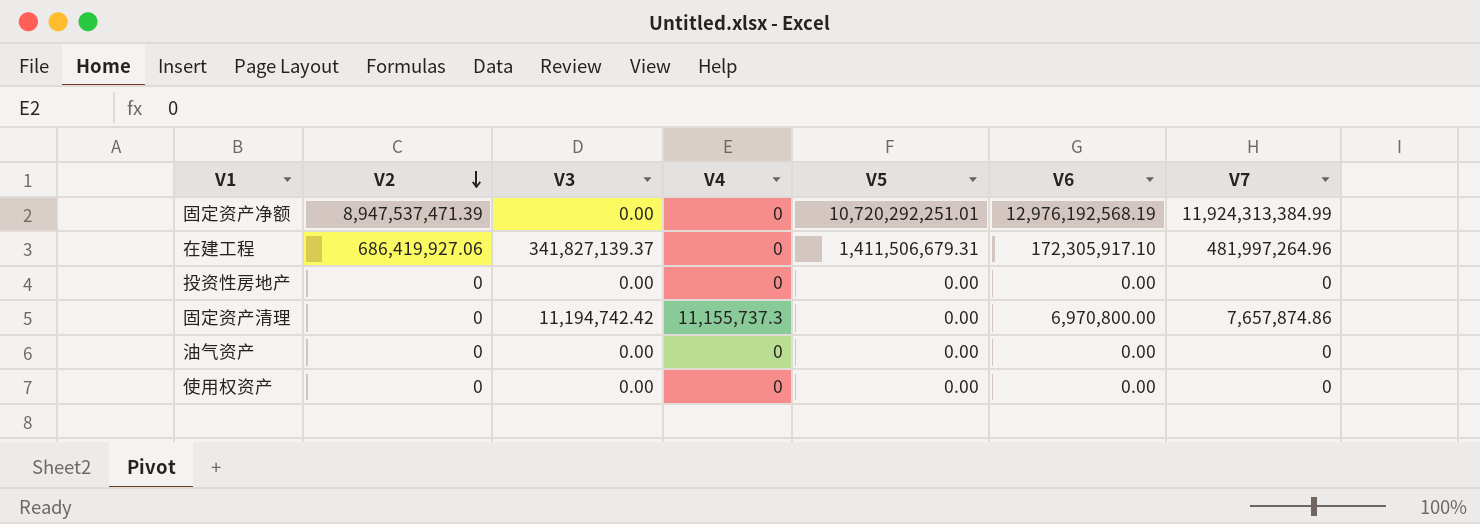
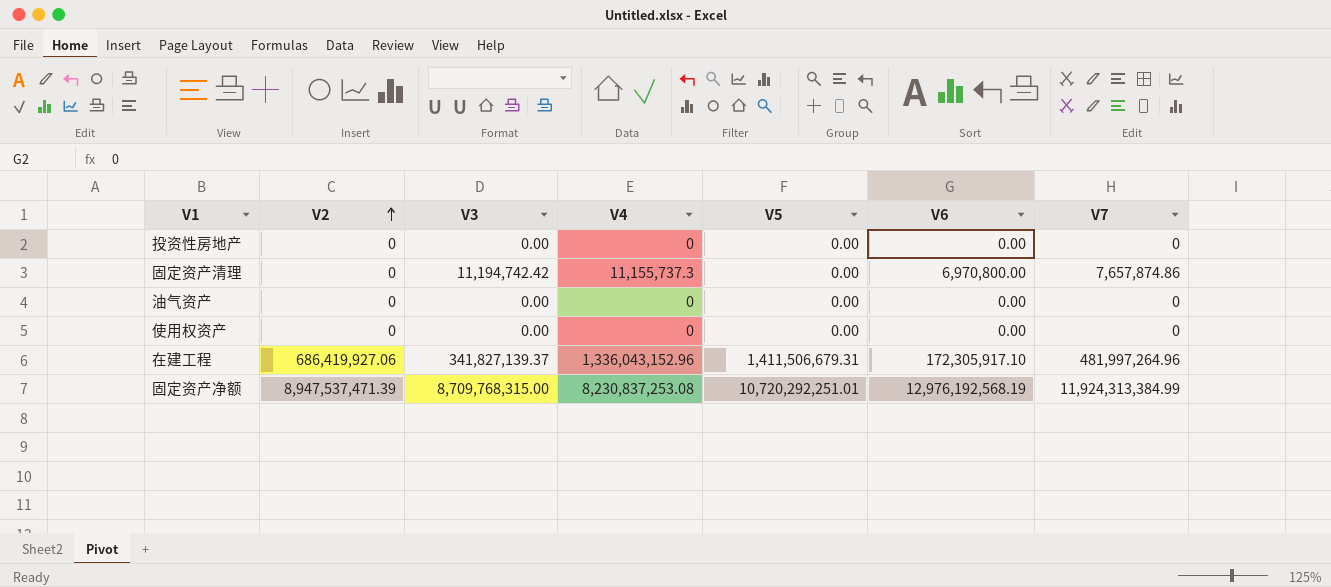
row order: V2 descending -> V2 ascending
在建工程 | V4: 0 -> 1,336,043,152.96
固定资产净额 | V3: 0.00 -> 8,709,768,315.00
固定资产净额 | V4: 0 -> 8,230,837,253.08

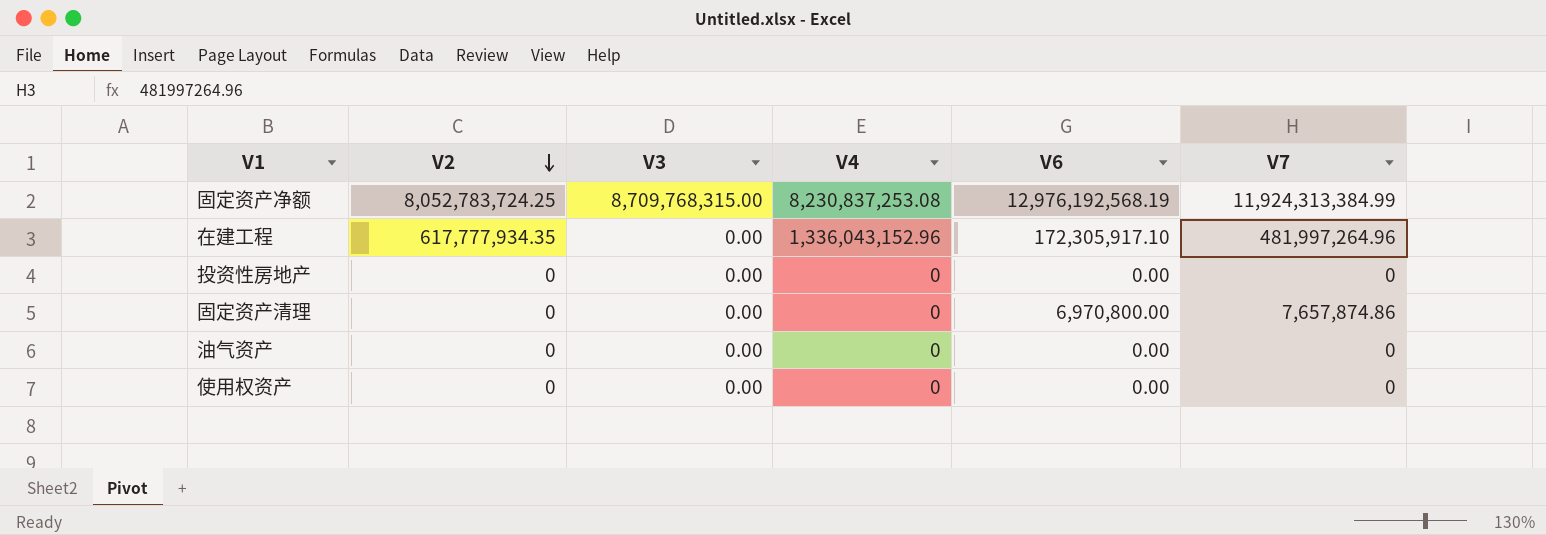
row order: V2 ascending -> V2 descending
column V5 | position: 5 -> none
固定资产净额 | V2: 8,947,537,471.39 -> 8,052,783,724.25
在建工程 | V2: 686,419,927.06 -> 617,777,934.35
在建工程 | V3: 341,827,139.37 -> 0.00
固定资产清理 | V3: 11,194,742.42 -> 0.00
固定资产清理 | V4: 11,155,737.3 -> 0

